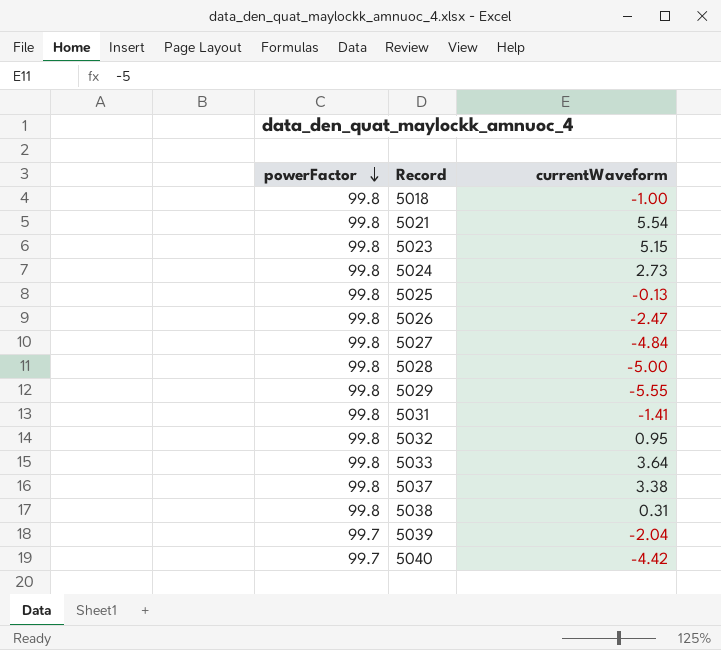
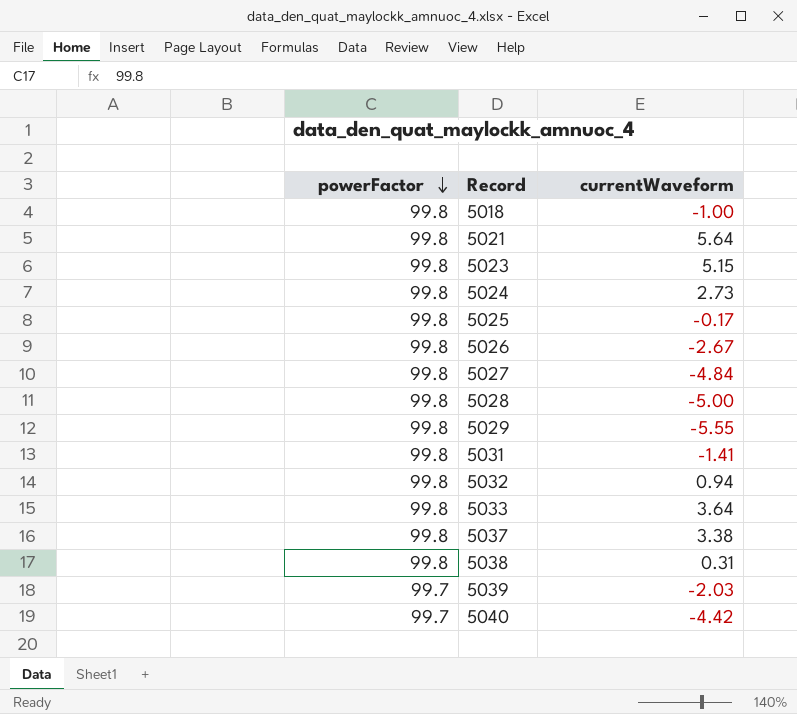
5021 | currentWaveform: 5.54 -> 5.64
5025 | currentWaveform: -0.13 -> -0.17
5026 | currentWaveform: -2.47 -> -2.67
5032 | currentWaveform: 0.95 -> 0.94
5039 | currentWaveform: -2.04 -> -2.03

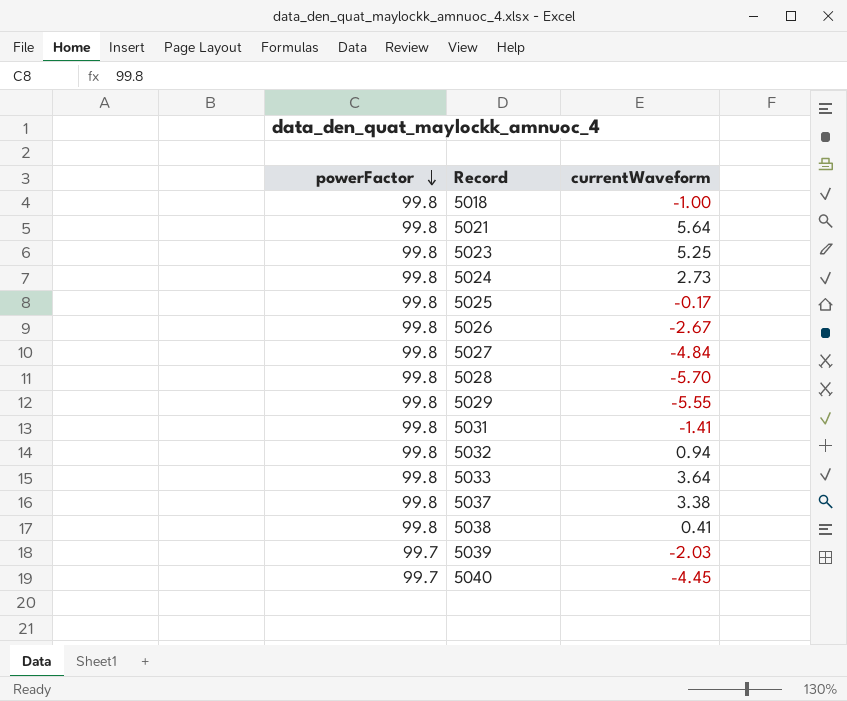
5023 | currentWaveform: 5.15 -> 5.25
5028 | currentWaveform: -5.00 -> -5.70
5038 | currentWaveform: 0.31 -> 0.41
5040 | currentWaveform: -4.42 -> -4.45

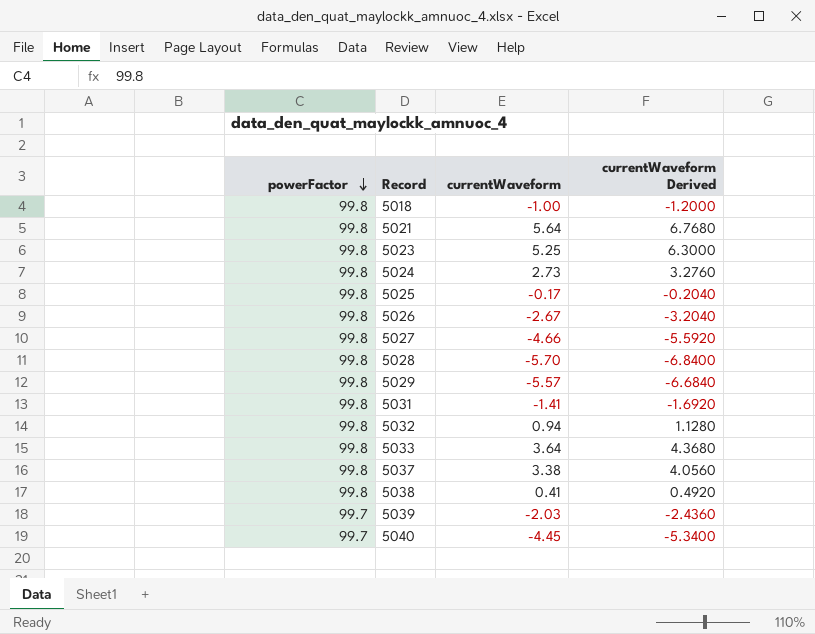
column currentWaveform Derived | formula: none -> [currentWaveform] * 1.2
5027 | currentWaveform: -4.84 -> -4.66
5029 | currentWaveform: -5.55 -> -5.57

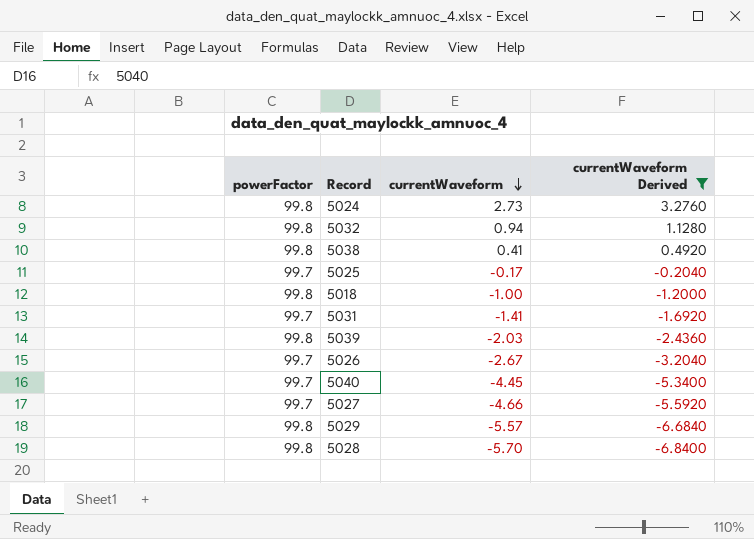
filter: none -> currentWaveform Derived <= 3.2760
row order: powerFactor descending -> currentWaveform descending
5025 | powerFactor: 99.8 -> 99.7
5031 | powerFactor: 99.8 -> 99.7
5039 | powerFactor: 99.7 -> 99.8
5026 | powerFactor: 99.8 -> 99.7
5027 | powerFactor: 99.8 -> 99.7

